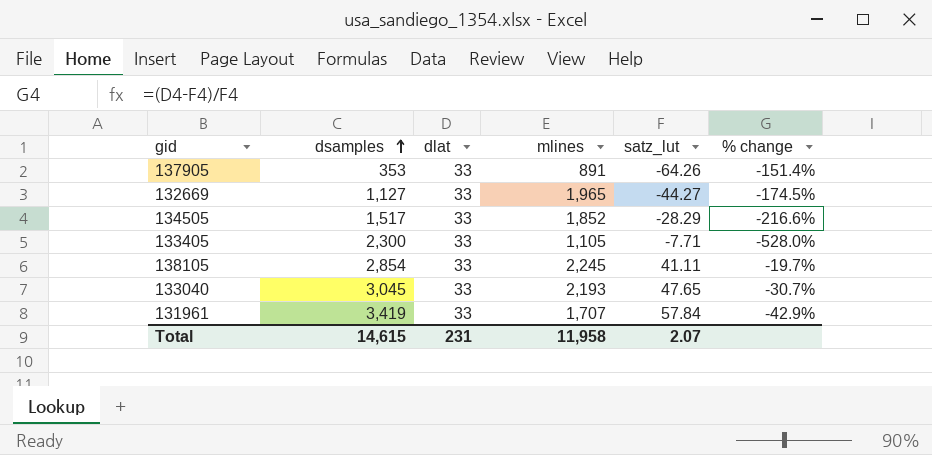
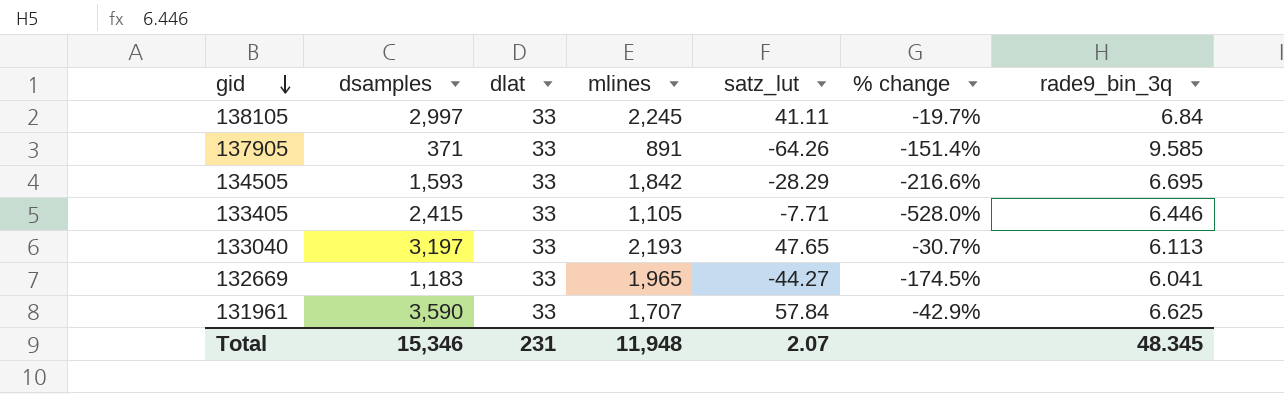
row order: dsamples ascending -> gid descending
column rade9_bin_3q | position: none -> 7
138105 | dsamples: 2,854 -> 2,997
137905 | dsamples: 353 -> 371
134505 | dsamples: 1,517 -> 1,593
134505 | mlines: 1,852 -> 1,842
133405 | dsamples: 2,300 -> 2,415
133040 | dsamples: 3,045 -> 3,197
132669 | dsamples: 1,127 -> 1,183
131961 | dsamples: 3,419 -> 3,590
Total | dsamples: 14,615 -> 15,346
Total | mlines: 11,958 -> 11,948

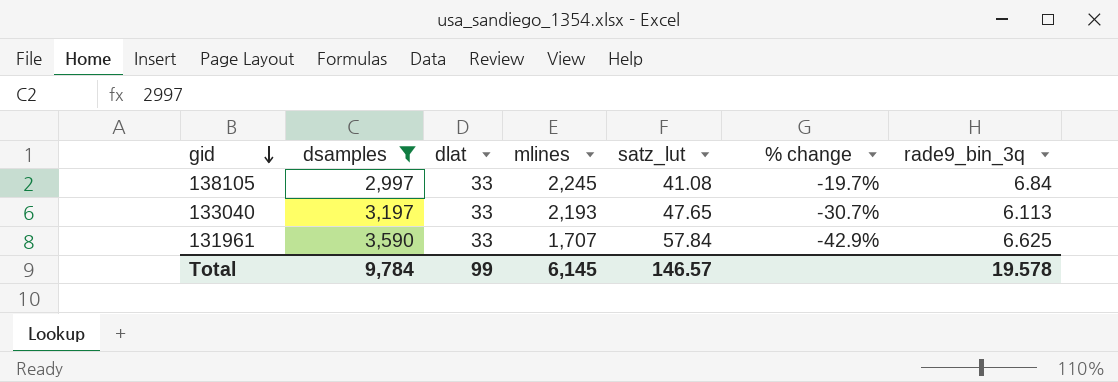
filter: none -> dsamples >= 2,997
138105 | satz_lut: 41.11 -> 41.08
Total | dsamples: 15,346 -> 9,784
Total | dlat: 231 -> 99
Total | mlines: 11,948 -> 6,145
Total | satz_lut: 2.07 -> 146.57
Total | rade9_bin_3q: 48.345 -> 19.578

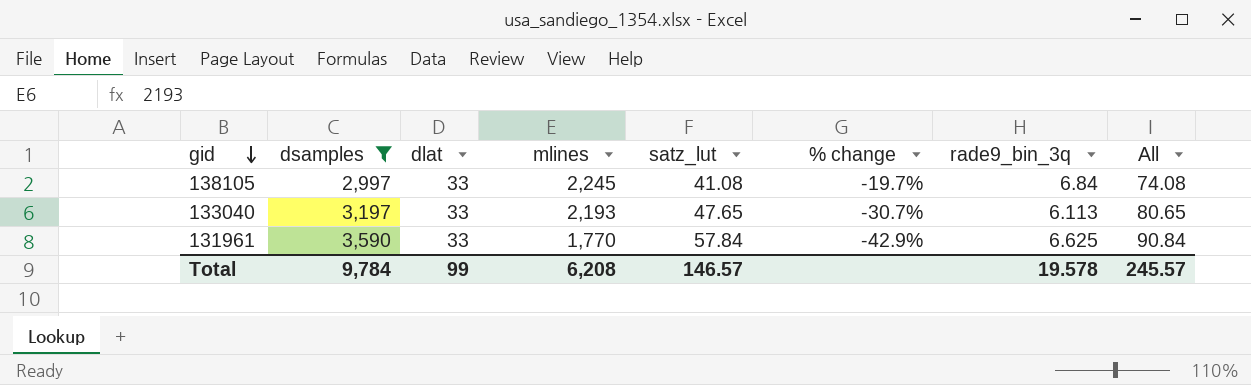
column All | formula: none -> [dlat] + [satz_lut]
131961 | mlines: 1,707 -> 1,770
Total | mlines: 6,145 -> 6,208

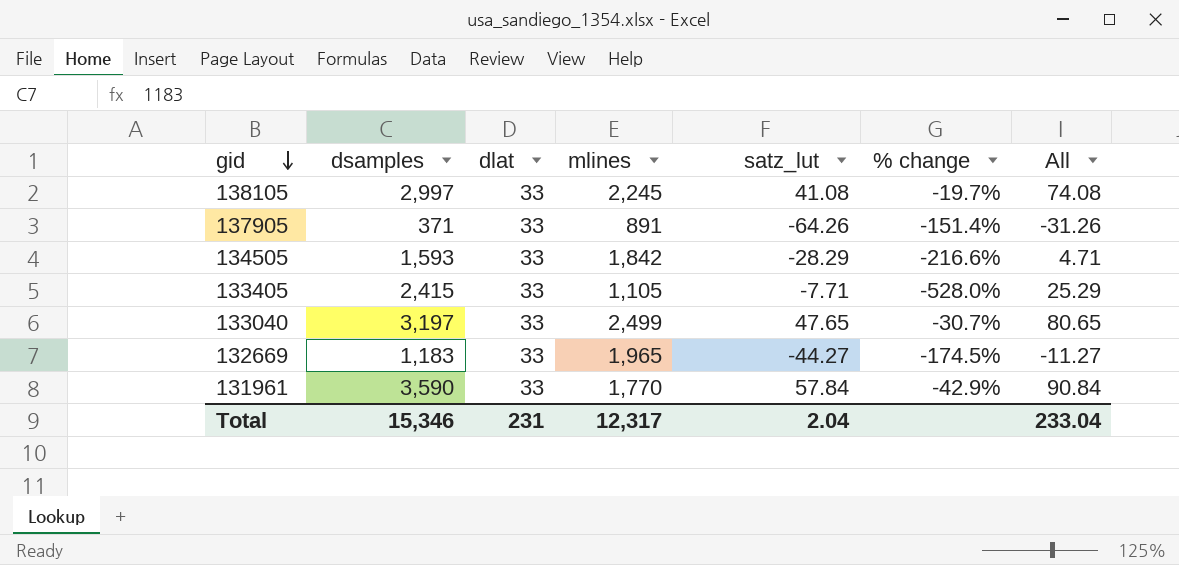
filter: dsamples >= 2,997 -> none
column rade9_bin_3q | position: 7 -> none
133040 | mlines: 2,193 -> 2,499
Total | dsamples: 9,784 -> 15,346
Total | dlat: 99 -> 231
Total | mlines: 6,208 -> 12,317
Total | satz_lut: 146.57 -> 2.04
Total | All: 245.57 -> 233.04

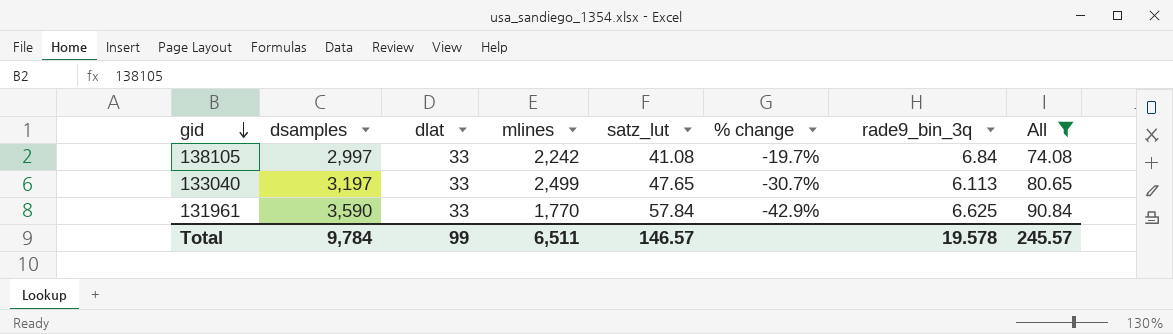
filter: none -> All >= 74.08
column rade9_bin_3q | position: none -> 7
138105 | mlines: 2,245 -> 2,242
Total | dsamples: 15,346 -> 9,784
Total | dlat: 231 -> 99
Total | mlines: 12,317 -> 6,511
Total | satz_lut: 2.04 -> 146.57
Total | All: 233.04 -> 245.57

